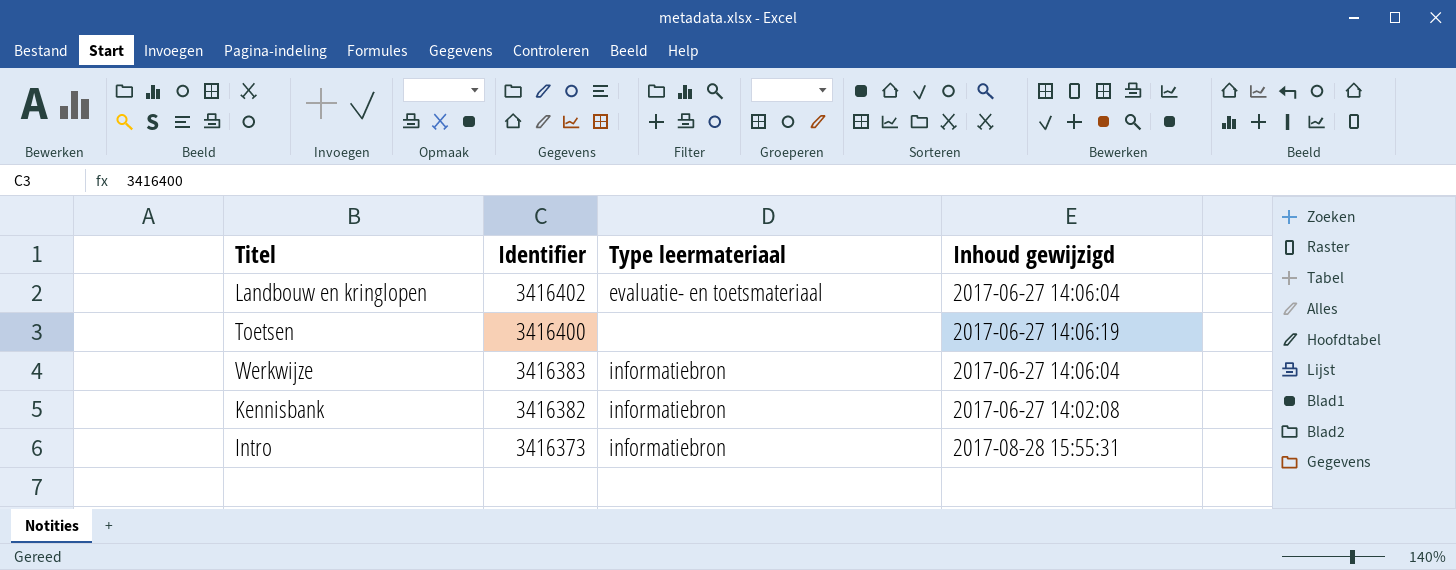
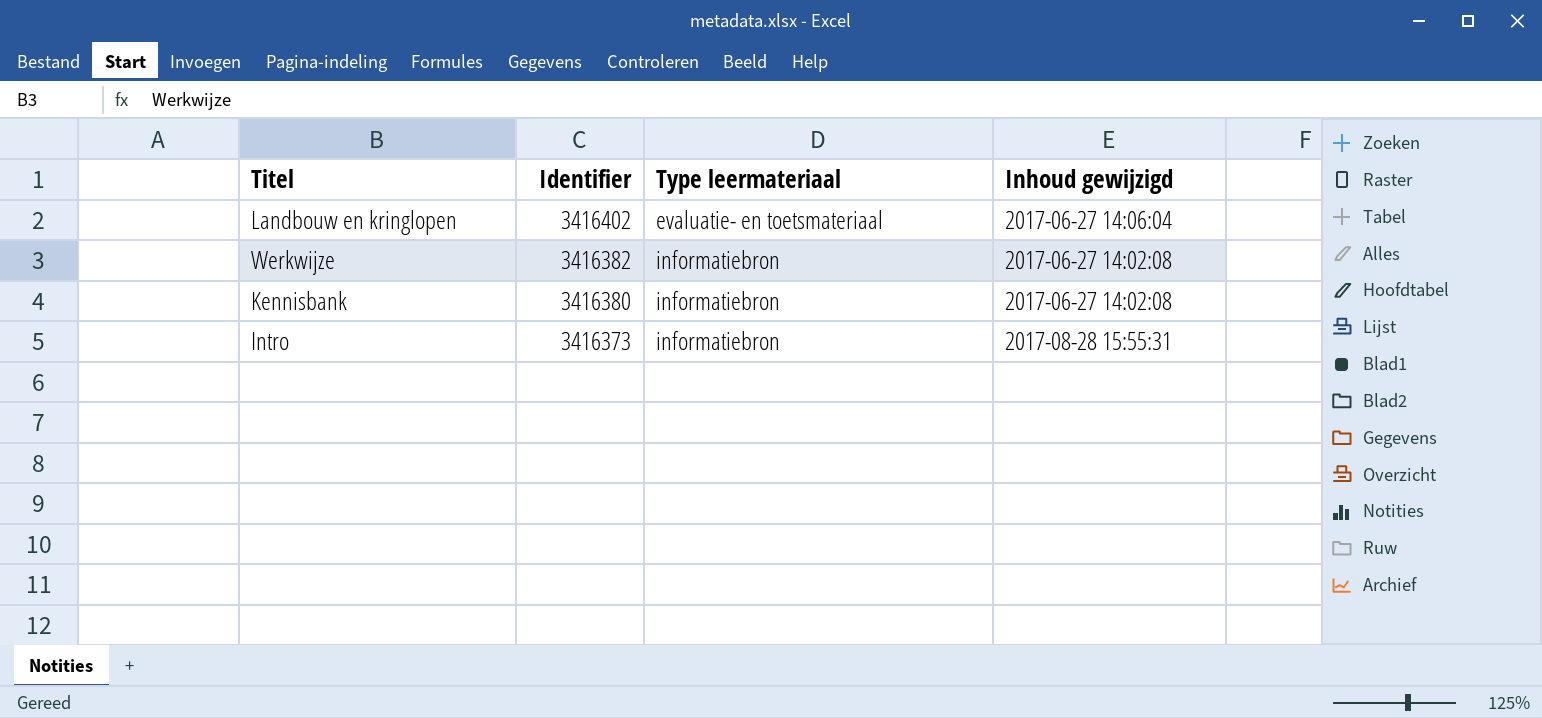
row Toetsen: 3416400 | none | 2017-06-27 14:06:19 -> none
Werkwijze | Identifier: 3416383 -> 3416382
Werkwijze | Inhoud gewijzigd: 2017-06-27 14:06:04 -> 2017-06-27 14:02:08
Kennisbank | Identifier: 3416382 -> 3416380

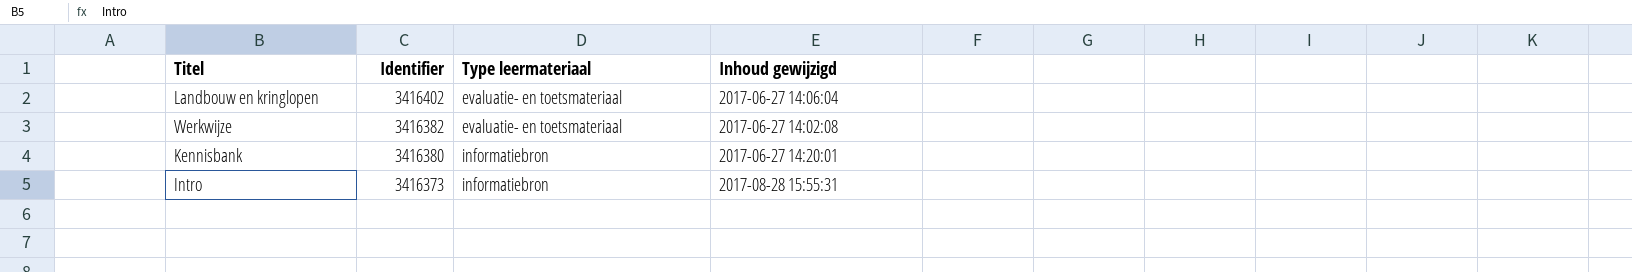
Werkwijze | Type leermateriaal: informatiebron -> evaluatie- en toetsmateriaal
Kennisbank | Inhoud gewijzigd: 2017-06-27 14:02:08 -> 2017-06-27 14:20:01

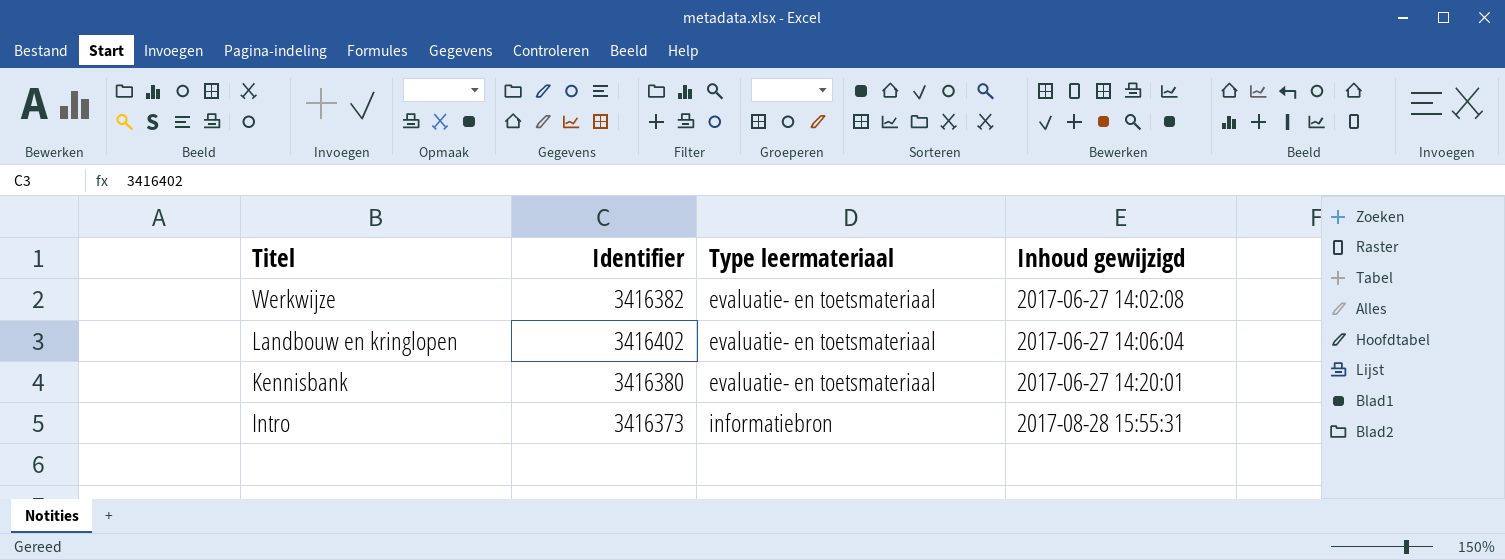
row order: Identifier descending -> Titel descending
Kennisbank | Type leermateriaal: informatiebron -> evaluatie- en toetsmateriaal

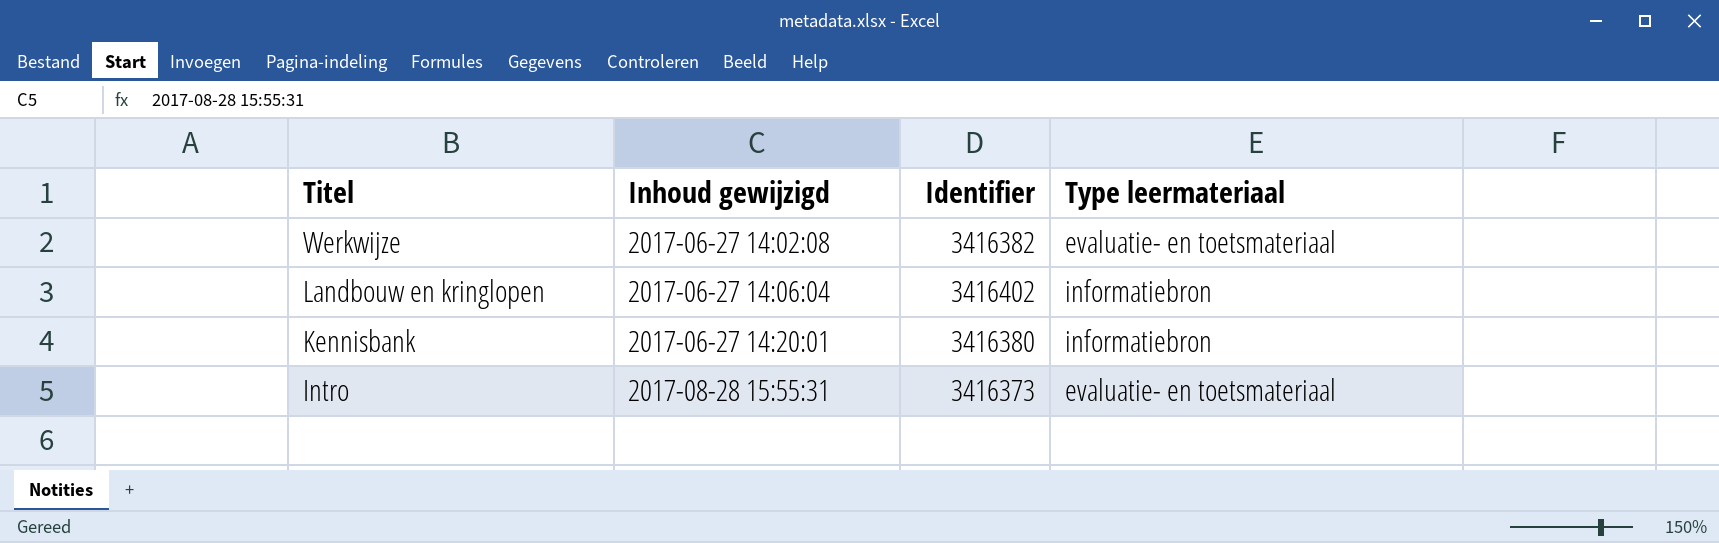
column Inhoud gewijzigd | position: 4 -> 2
Landbouw en kringlopen | Type leermateriaal: evaluatie- en toetsmateriaal -> informatiebron
Kennisbank | Type leermateriaal: evaluatie- en toetsmateriaal -> informatiebron
Intro | Type leermateriaal: informatiebron -> evaluatie- en toetsmateriaal

